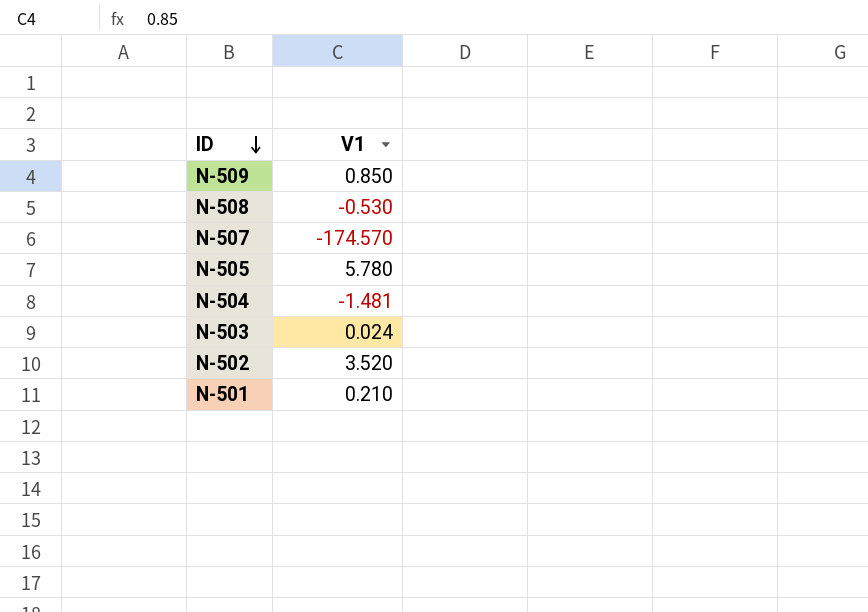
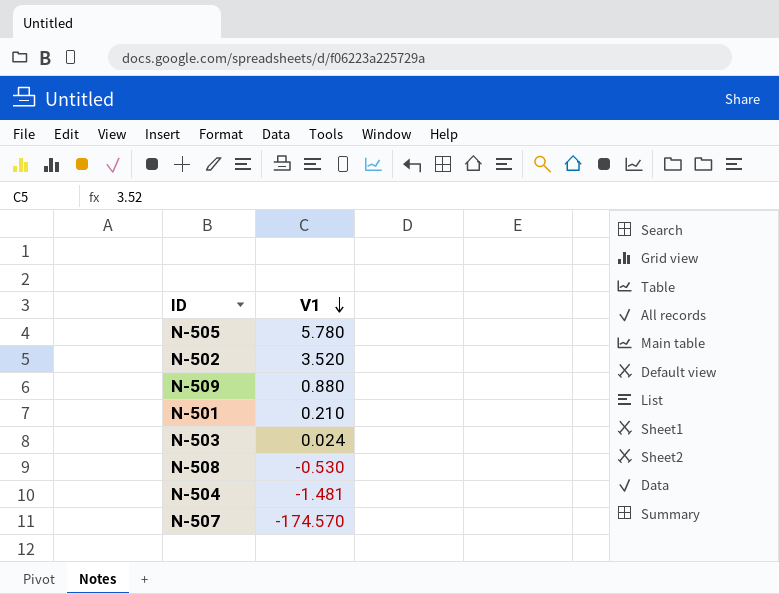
row order: ID descending -> V1 descending
N-509 | V1: 0.850 -> 0.880

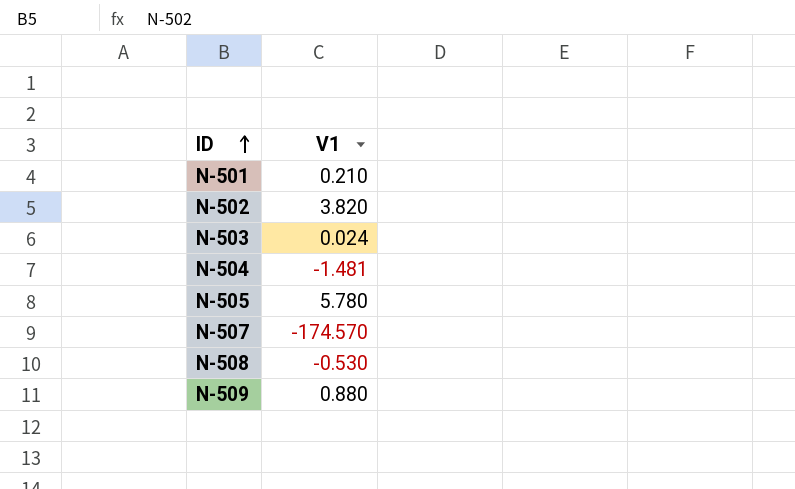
row order: V1 descending -> ID ascending
N-502 | V1: 3.520 -> 3.820

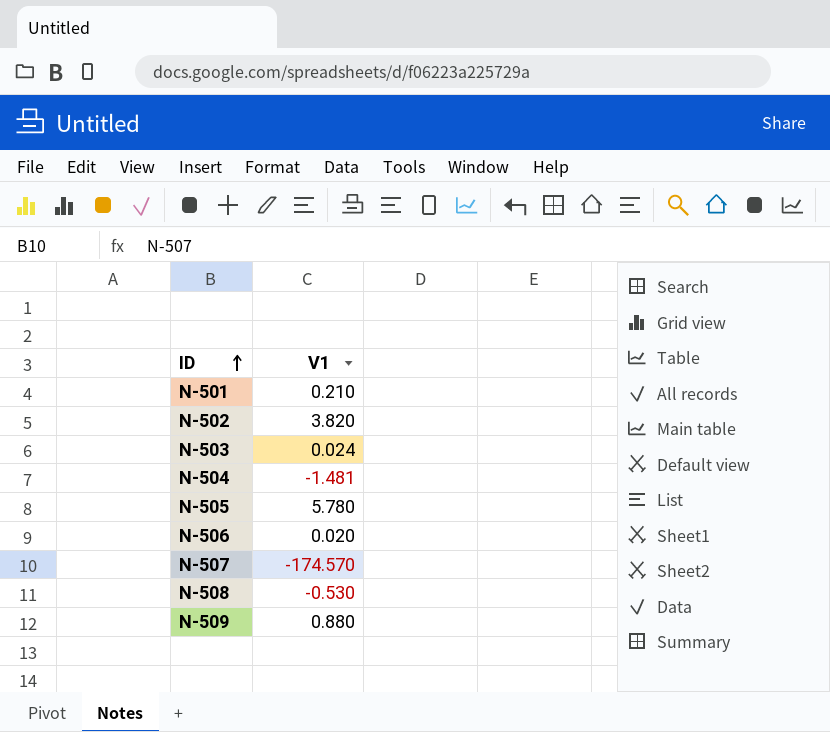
row N-506: none -> 0.020

